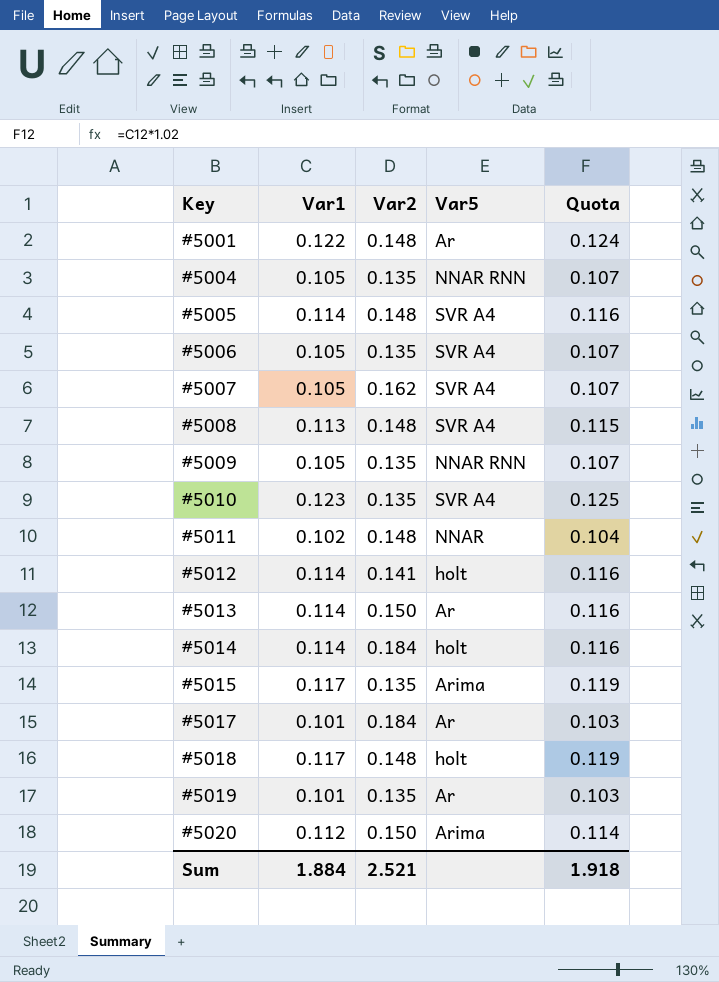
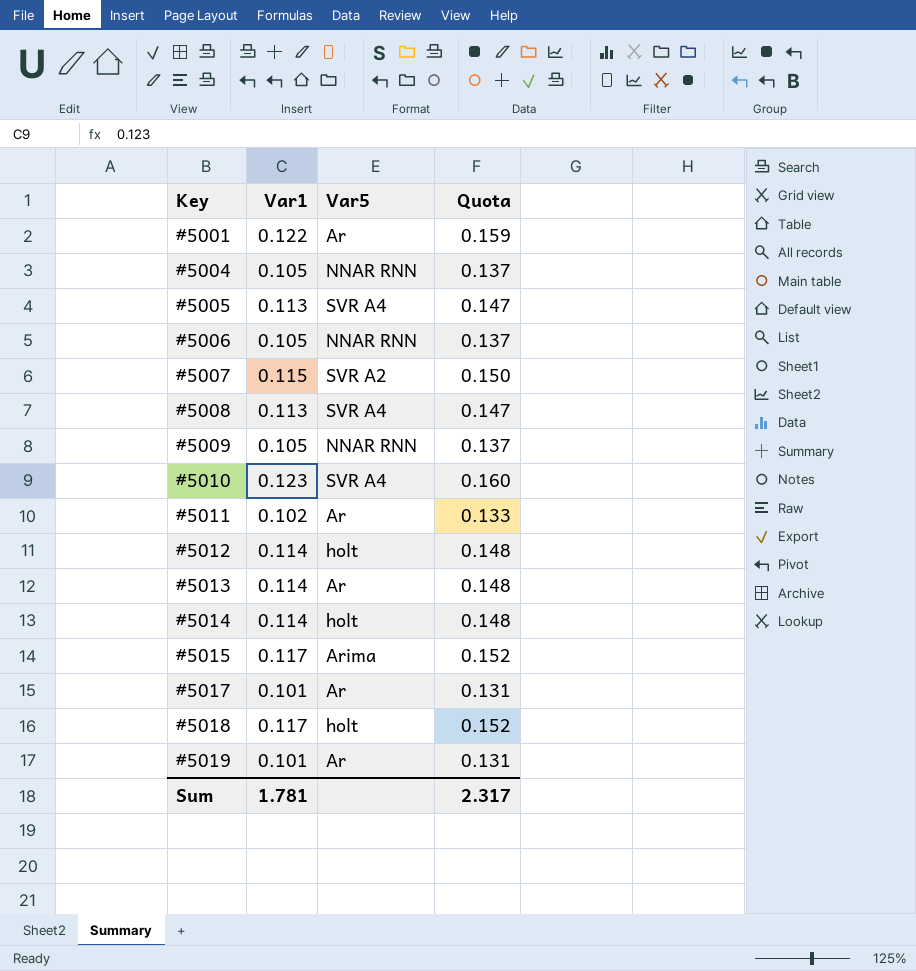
column Var2 | position: 3 -> none
column Quota | formula: [Var1] * 1.02 -> [Var1] * 1.3
row #5020: 0.112 | 0.150 | Arima | 0.114 -> none
#5005 | Var1: 0.114 -> 0.113
#5006 | Var5: SVR A4 -> NNAR RNN
#5007 | Var1: 0.105 -> 0.115
#5007 | Var5: SVR A4 -> SVR A2
#5011 | Var5: NNAR -> Ar
Sum | Var1: 1.884 -> 1.781
Sum | Quota: 1.918 -> 2.317

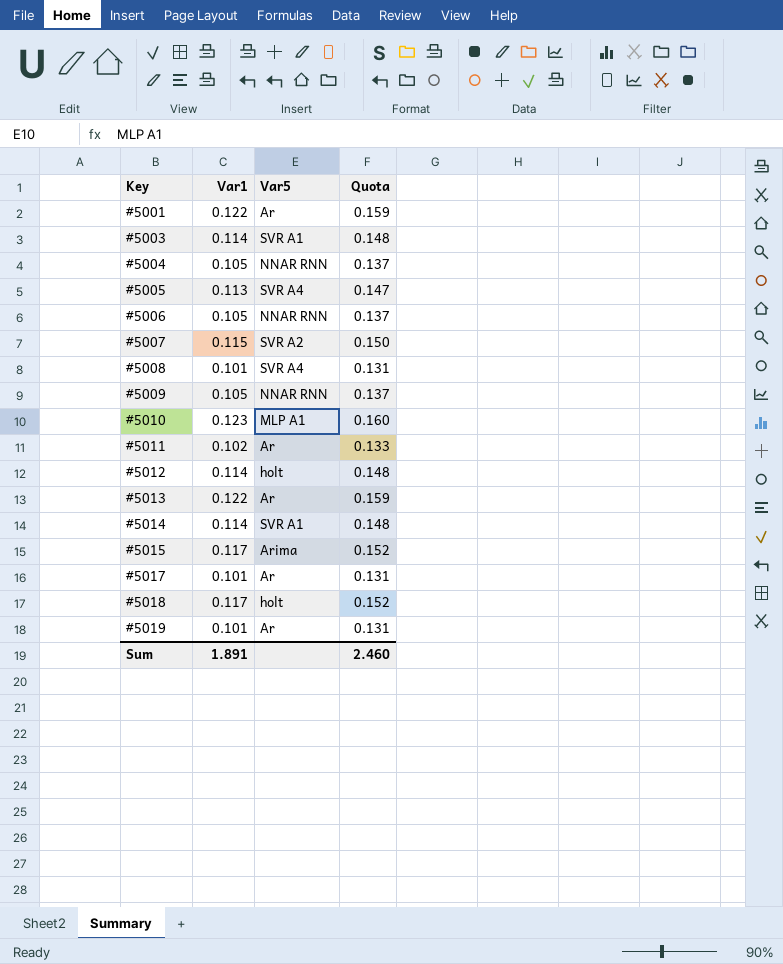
row #5003: none -> 0.114 | SVR A1 | 0.148
#5008 | Var1: 0.113 -> 0.101
#5008 | Quota: 0.147 -> 0.131
#5010 | Var5: SVR A4 -> MLP A1
#5013 | Var1: 0.114 -> 0.122
#5013 | Quota: 0.148 -> 0.159
#5014 | Var5: holt -> SVR A1
Sum | Var1: 1.781 -> 1.891
Sum | Quota: 2.317 -> 2.460

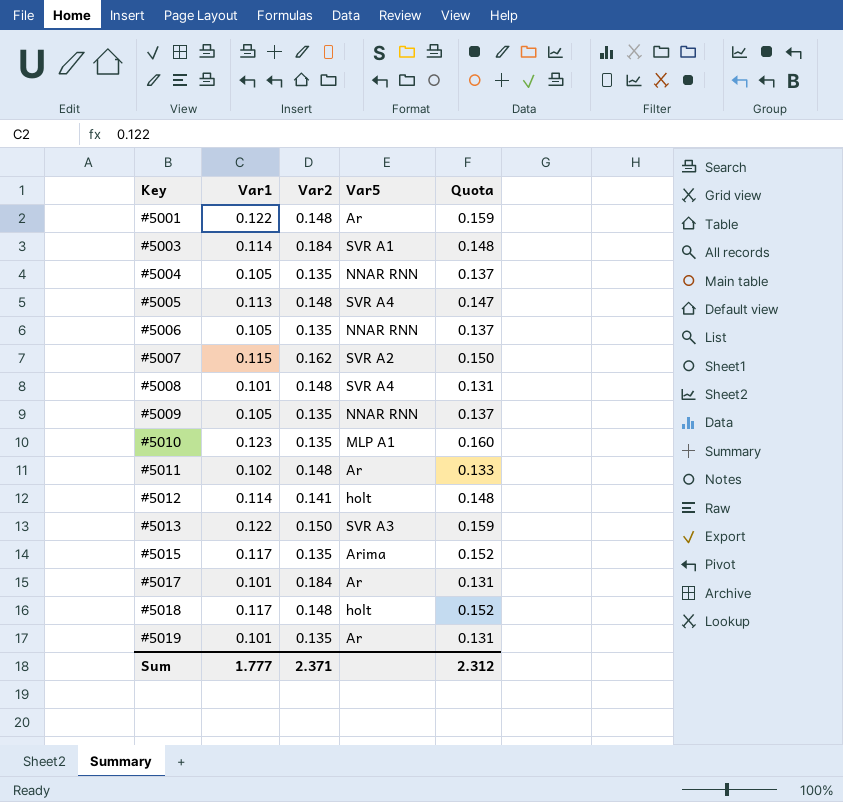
column Var2 | position: none -> 3
row #5014: 0.114 | SVR A1 | 0.148 -> none
#5013 | Var5: Ar -> SVR A3
Sum | Var1: 1.891 -> 1.777
Sum | Quota: 2.460 -> 2.312

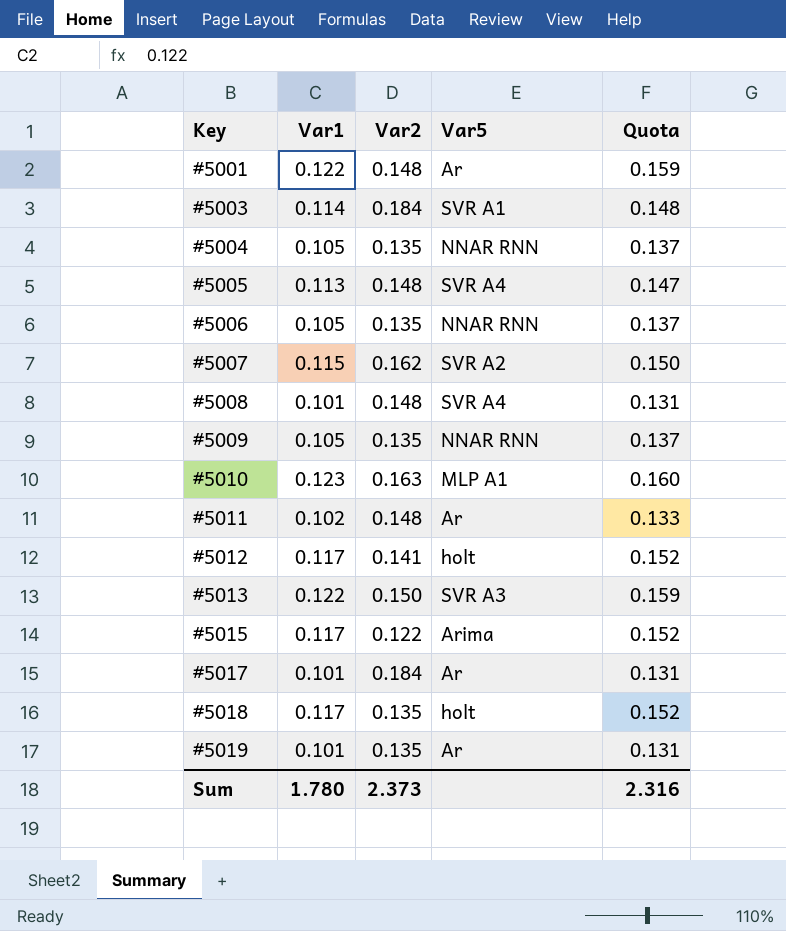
#5010 | Var2: 0.135 -> 0.163
#5012 | Var1: 0.114 -> 0.117
#5012 | Quota: 0.148 -> 0.152
#5015 | Var2: 0.135 -> 0.122
#5018 | Var2: 0.148 -> 0.135
Sum | Var1: 1.777 -> 1.780
Sum | Var2: 2.371 -> 2.373
Sum | Quota: 2.312 -> 2.316

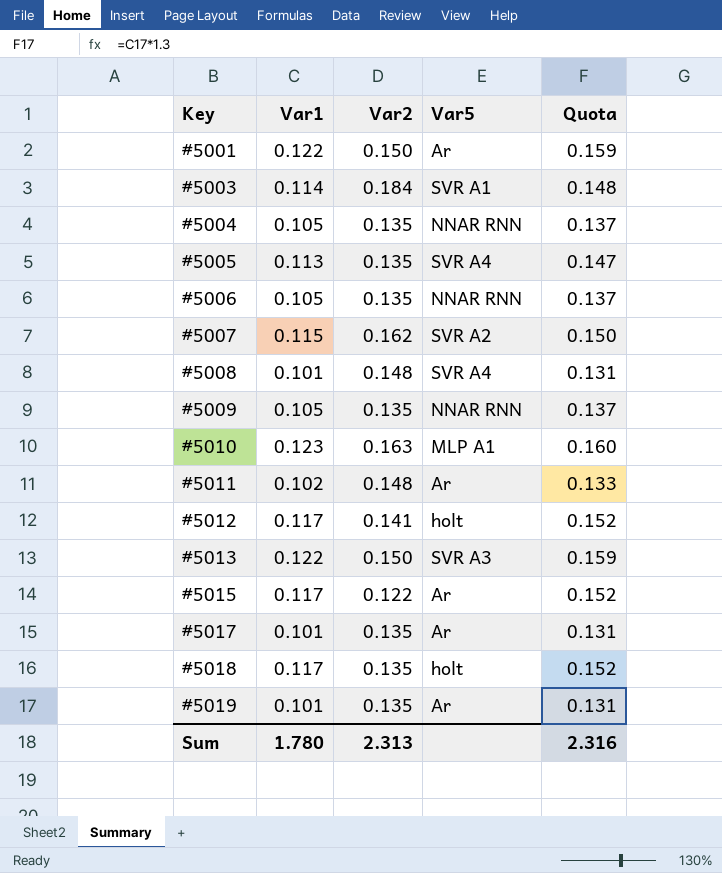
#5001 | Var2: 0.148 -> 0.150
#5005 | Var2: 0.148 -> 0.135
#5015 | Var5: Arima -> Ar
#5017 | Var2: 0.184 -> 0.135
Sum | Var2: 2.373 -> 2.313

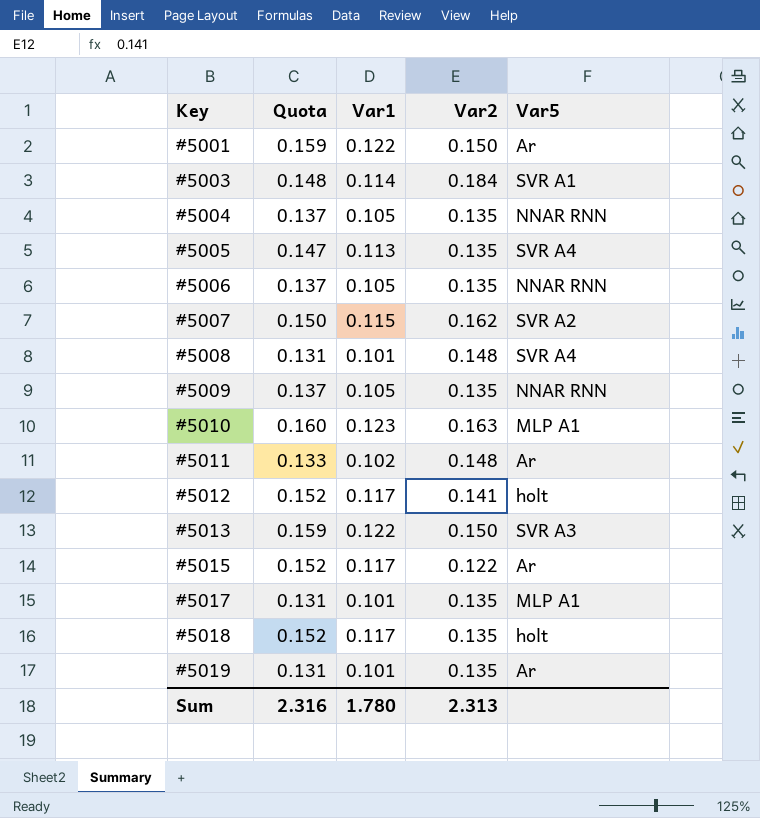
column Quota | position: 5 -> 2
#5017 | Var5: Ar -> MLP A1

